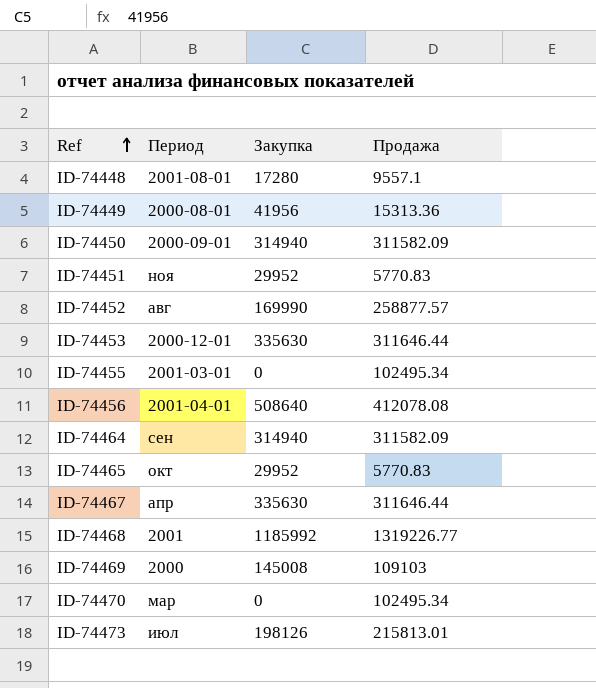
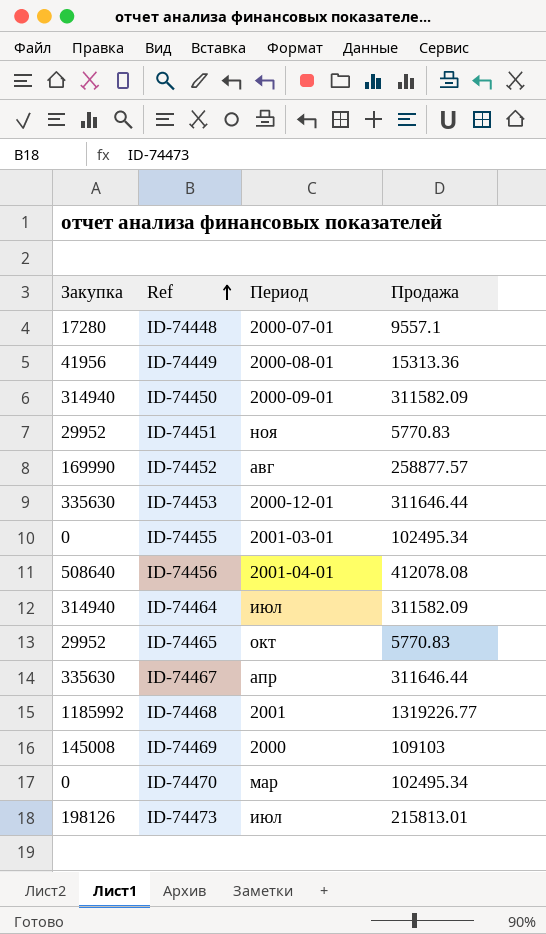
column Закупка | position: 3 -> 1
ID-74448 | Период: 2001-08-01 -> 2000-07-01
ID-74464 | Период: сен -> июл

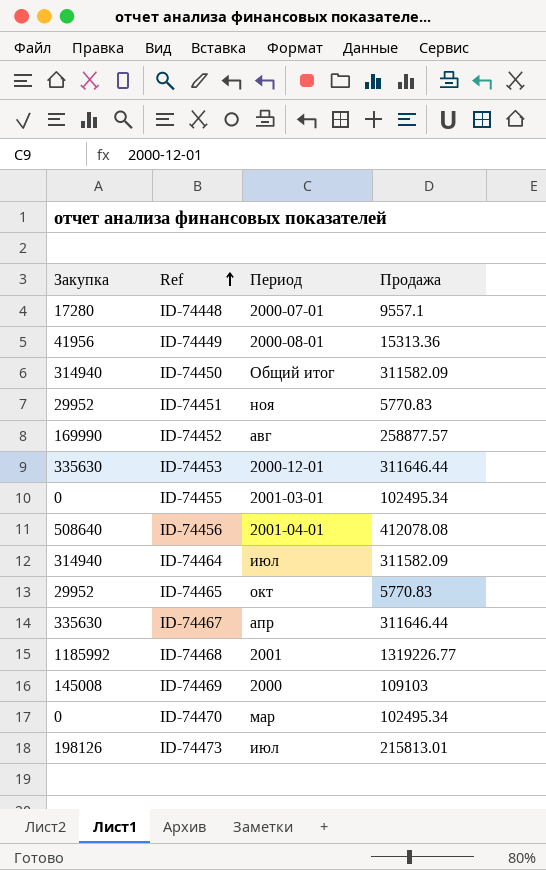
ID-74450 | Период: 2000-09-01 -> Общий итог

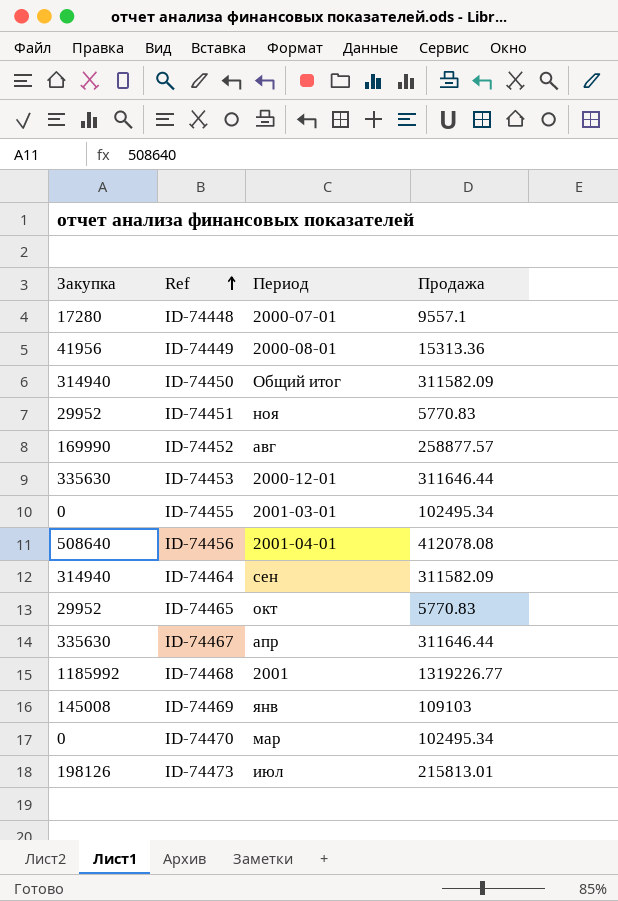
ID-74464 | Период: июл -> сен
ID-74469 | Период: 2000 -> янв

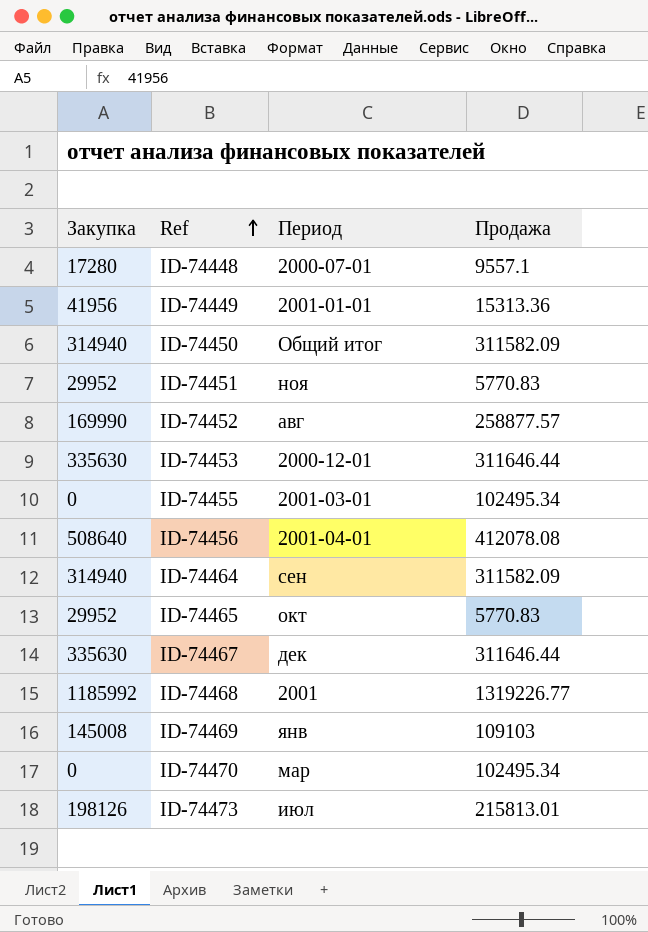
ID-74449 | Период: 2000-08-01 -> 2001-01-01
ID-74467 | Период: апр -> дек

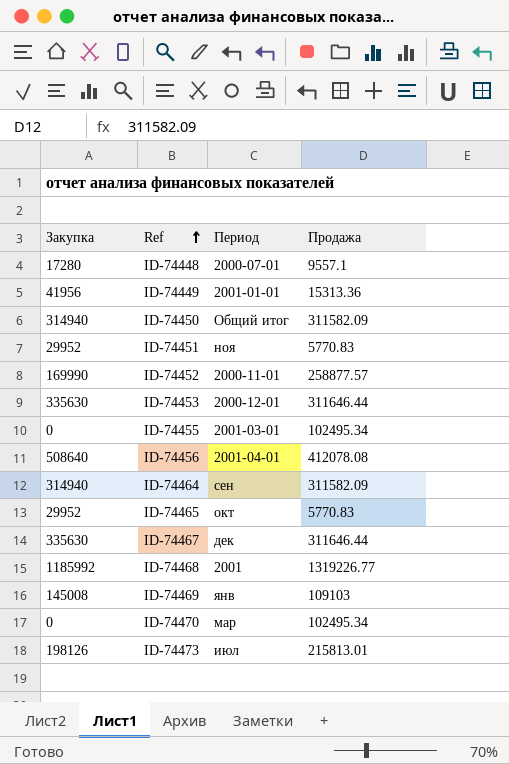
ID-74452 | Период: авг -> 2000-11-01

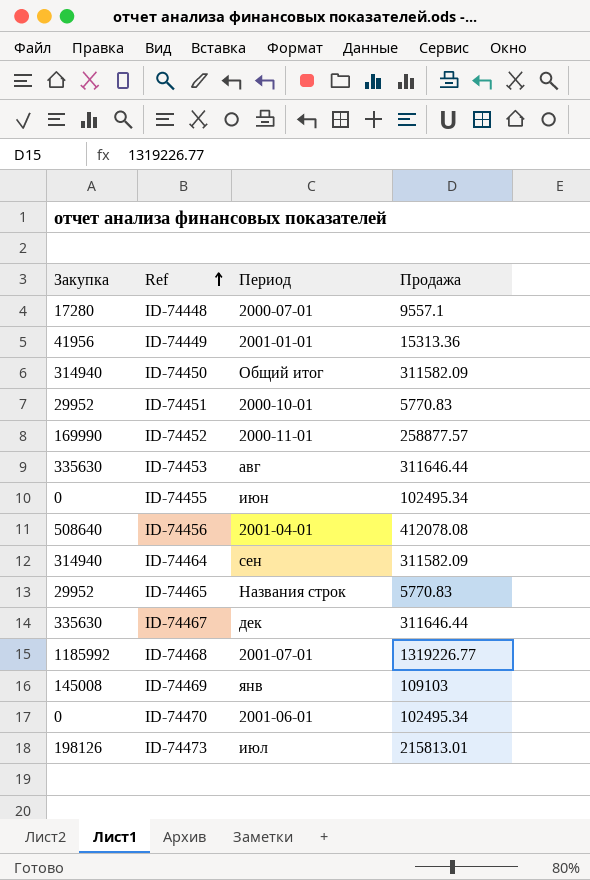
ID-74451 | Период: ноя -> 2000-10-01
ID-74453 | Период: 2000-12-01 -> авг
ID-74455 | Период: 2001-03-01 -> июн
ID-74465 | Период: окт -> Названия строк
ID-74468 | Период: 2001 -> 2001-07-01
ID-74470 | Период: мар -> 2001-06-01

